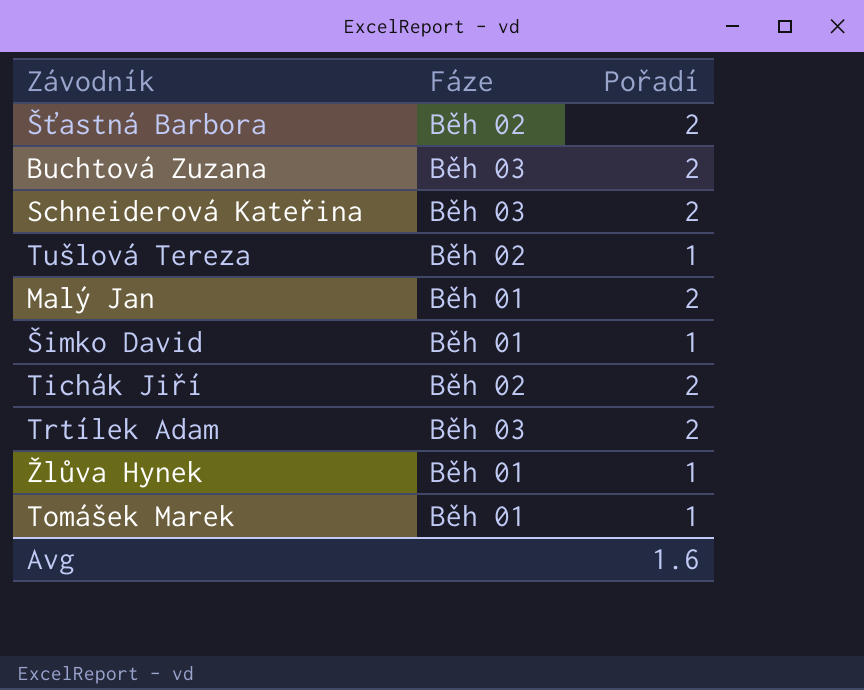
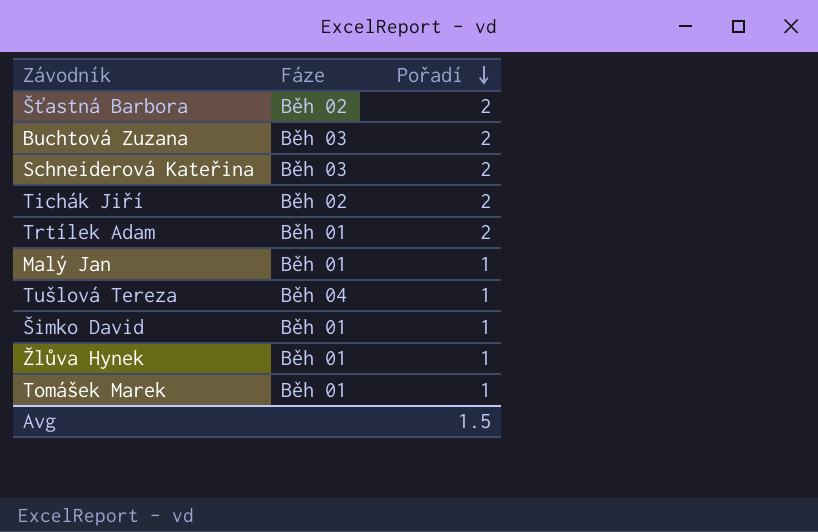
row order: none -> Pořadí descending
Trtílek Adam | Fáze: Běh 03 -> Běh 01
Malý Jan | Pořadí: 2 -> 1
Tušlová Tereza | Fáze: Běh 02 -> Běh 04
Avg | Pořadí: 1.6 -> 1.5

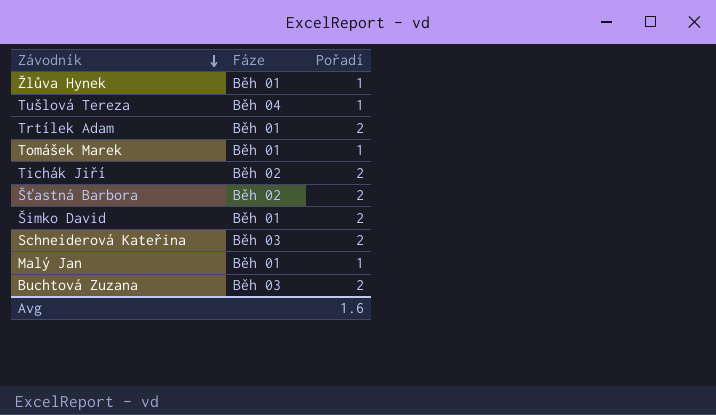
row order: Pořadí descending -> Závodník descending
Šimko David | Pořadí: 1 -> 2
Avg | Pořadí: 1.5 -> 1.6

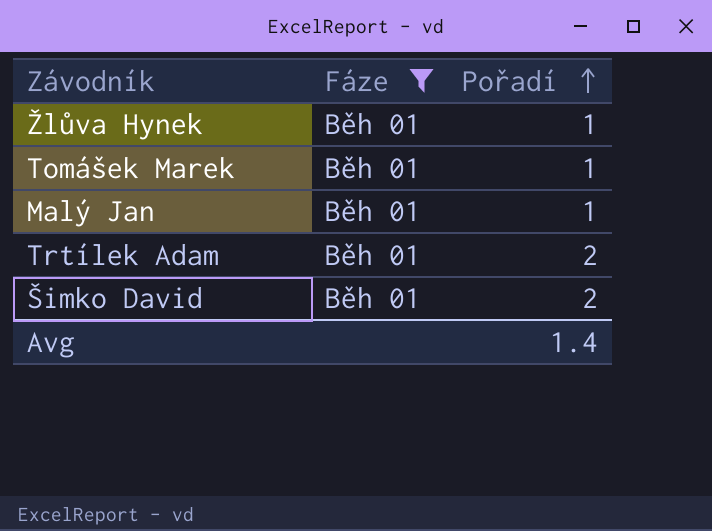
filter: none -> Fáze = Běh 01
row order: Závodník descending -> Pořadí ascending
Avg | Pořadí: 1.6 -> 1.4

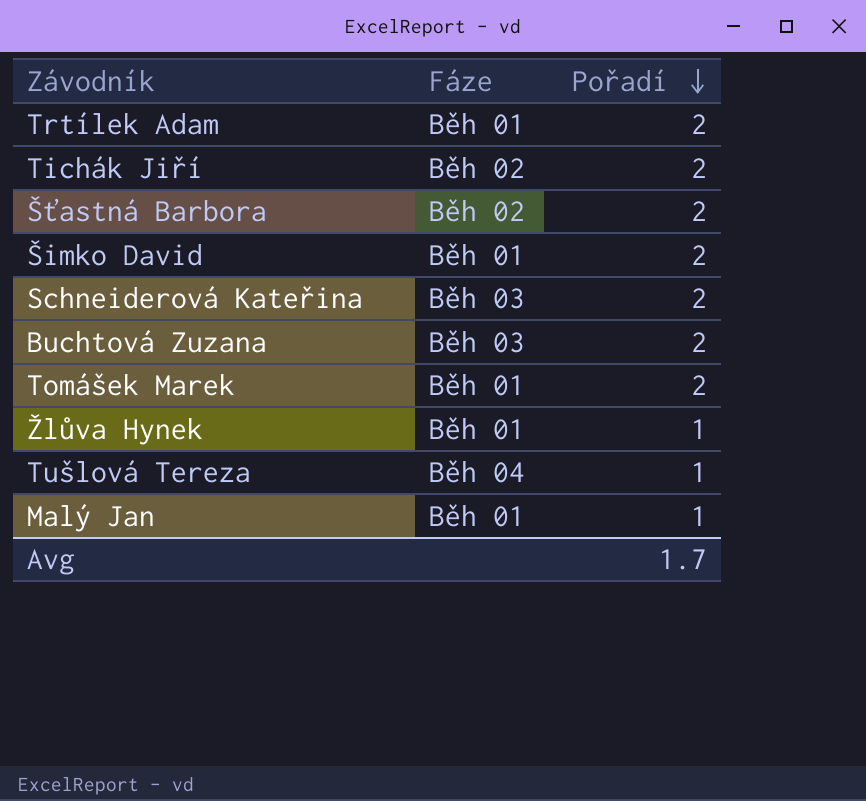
filter: Fáze = Běh 01 -> none
row order: Pořadí ascending -> Pořadí descending
Tomášek Marek | Pořadí: 1 -> 2
Avg | Pořadí: 1.4 -> 1.7

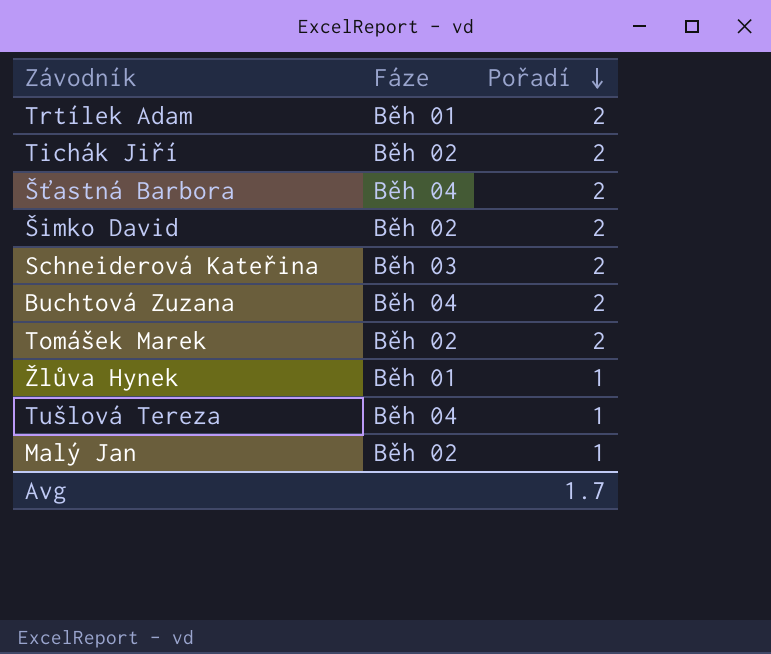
Šťastná Barbora | Fáze: Běh 02 -> Běh 04
Šimko David | Fáze: Běh 01 -> Běh 02
Buchtová Zuzana | Fáze: Běh 03 -> Běh 04
Tomášek Marek | Fáze: Běh 01 -> Běh 02
Malý Jan | Fáze: Běh 01 -> Běh 02

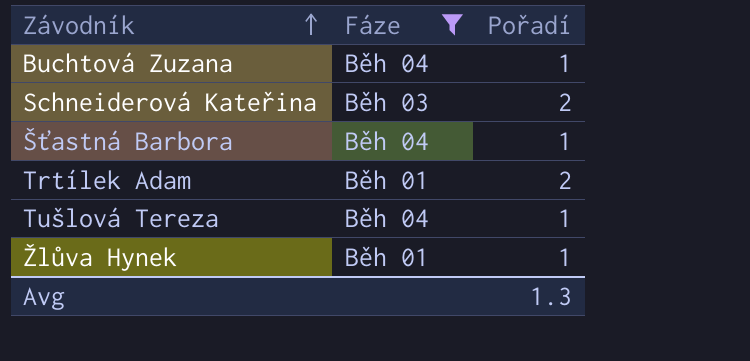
filter: none -> Fáze != Běh 02
row order: Pořadí descending -> Závodník ascending
Buchtová Zuzana | Pořadí: 2 -> 1
Šťastná Barbora | Pořadí: 2 -> 1
Avg | Pořadí: 1.7 -> 1.3

